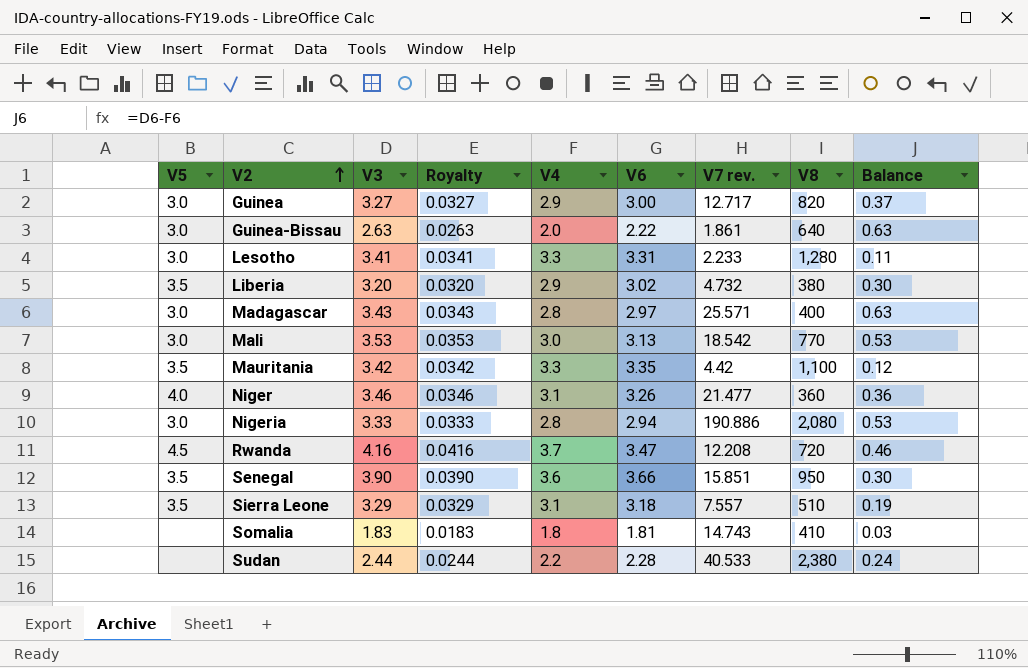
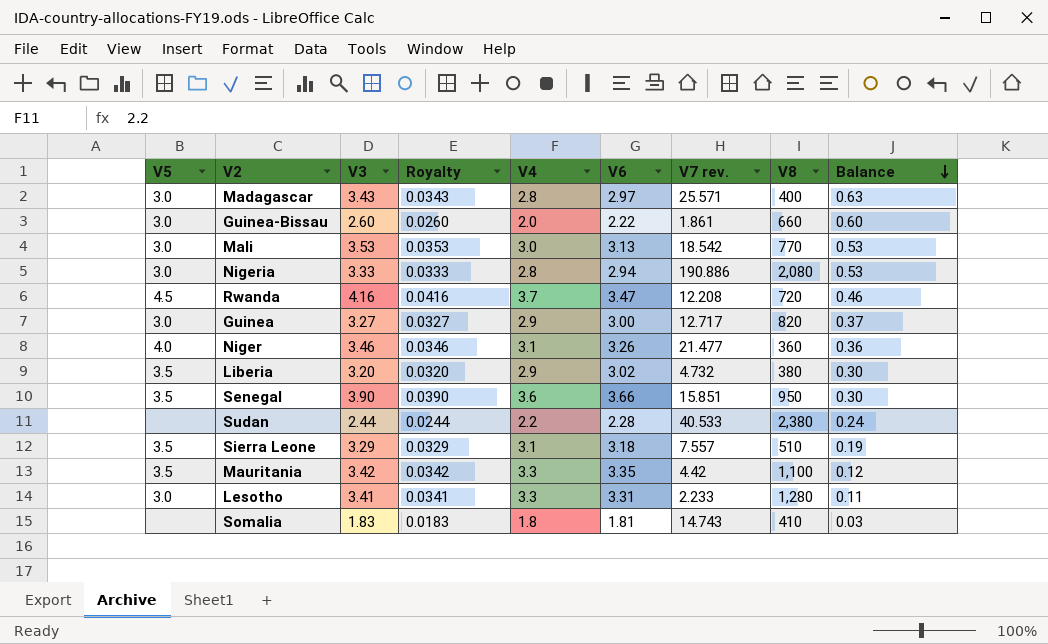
row order: V2 ascending -> Balance descending
Guinea-Bissau | V3: 2.63 -> 2.60
Guinea-Bissau | Royalty: 0.0263 -> 0.0260
Guinea-Bissau | V8: 640 -> 660
Guinea-Bissau | Balance: 0.63 -> 0.60

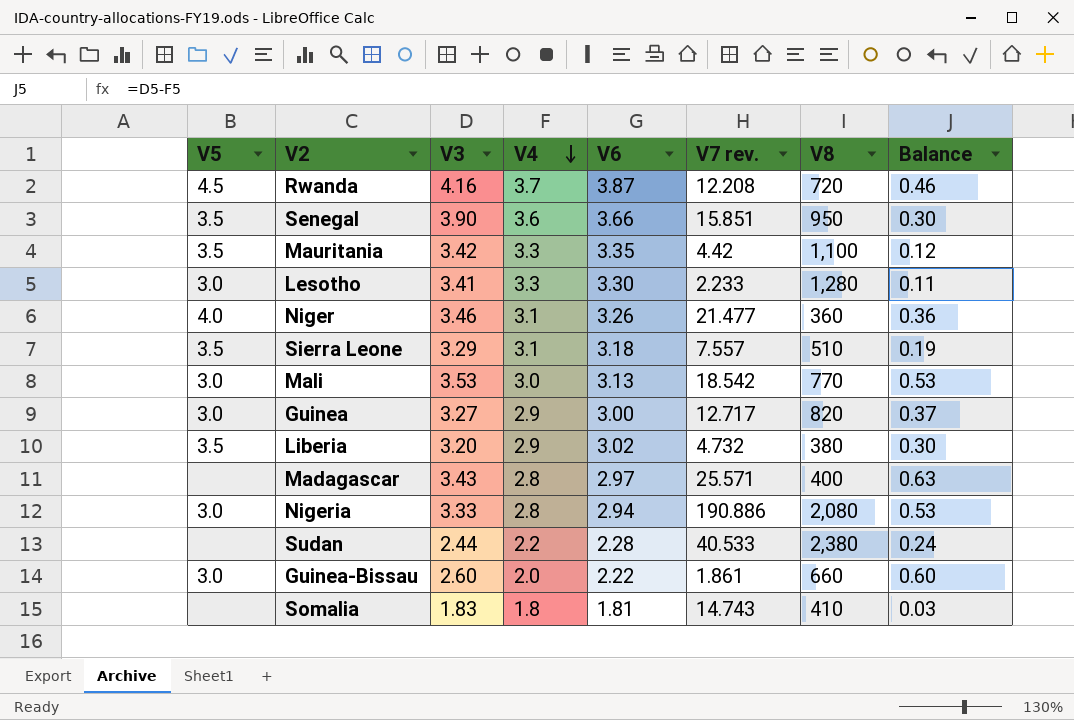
row order: Balance descending -> V4 descending
column Royalty | formula: [V3] * 0.01 -> none
Rwanda | V6: 3.47 -> 3.87
Lesotho | V6: 3.31 -> 3.30
Madagascar | V5: 3.0 -> none

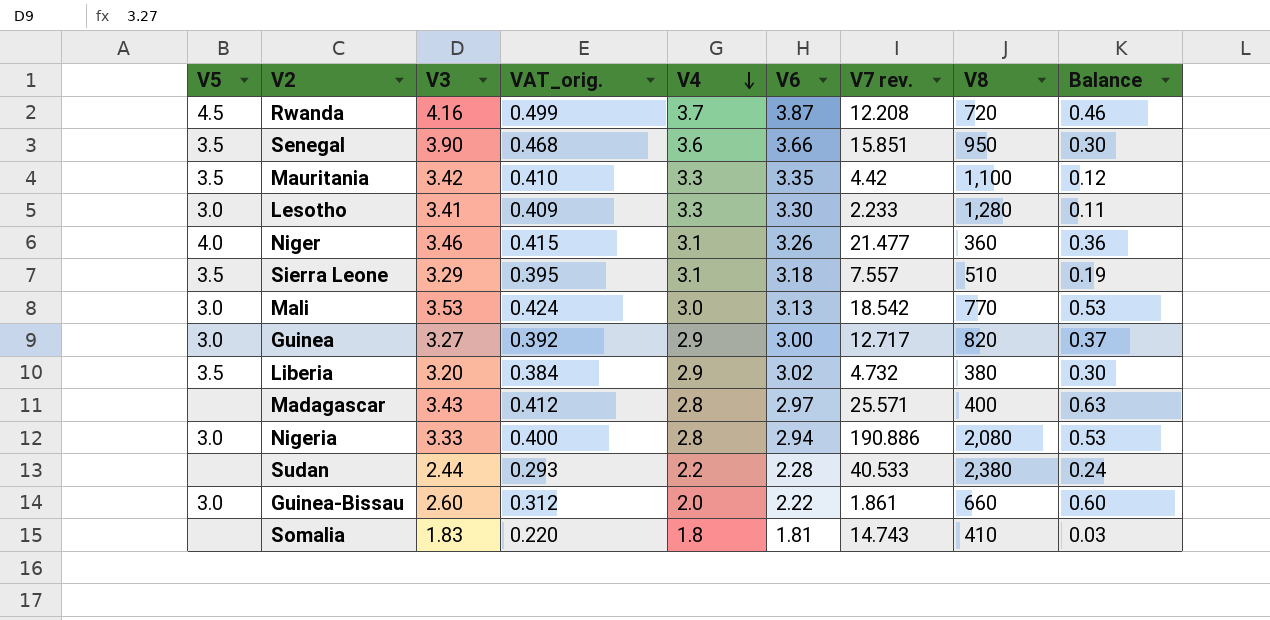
column VAT_orig. | formula: none -> [V3] * 0.12

